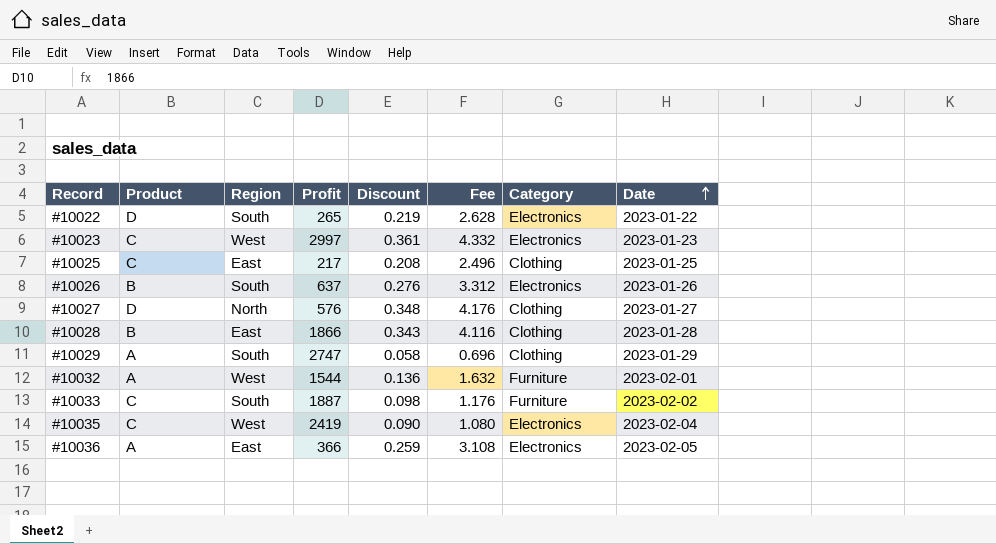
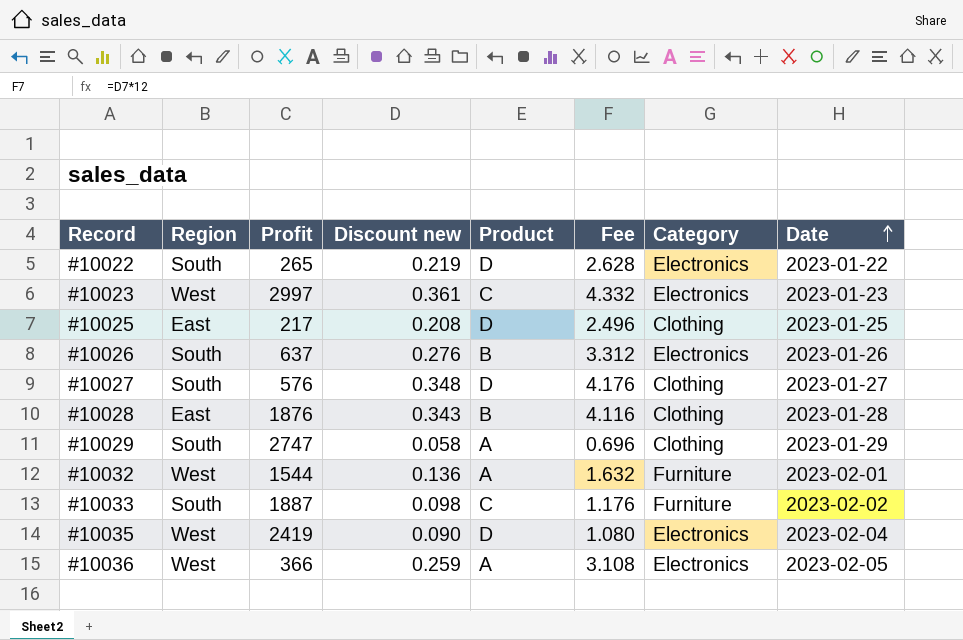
column name: Discount -> Discount new
column Product | position: 2 -> 5
#10025 | Product: C -> D
#10027 | Region: North -> South
#10028 | Profit: 1866 -> 1876
#10035 | Product: C -> D
#10036 | Region: East -> West

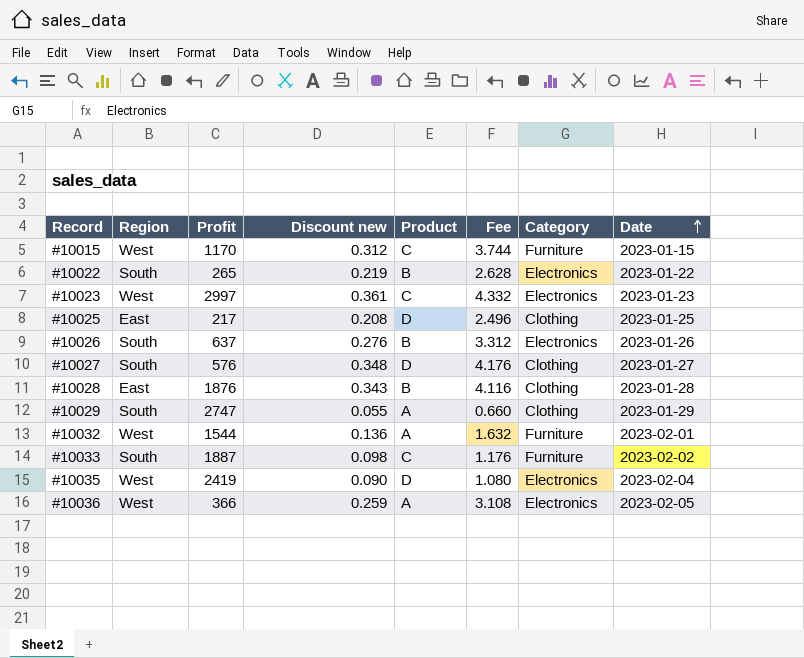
row #10015: none -> West | 1170 | 0.312 | C | 3.744 | Furniture | 2023-01-15
#10022 | Product: D -> B
#10029 | Discount new: 0.058 -> 0.055
#10029 | Fee: 0.696 -> 0.660

